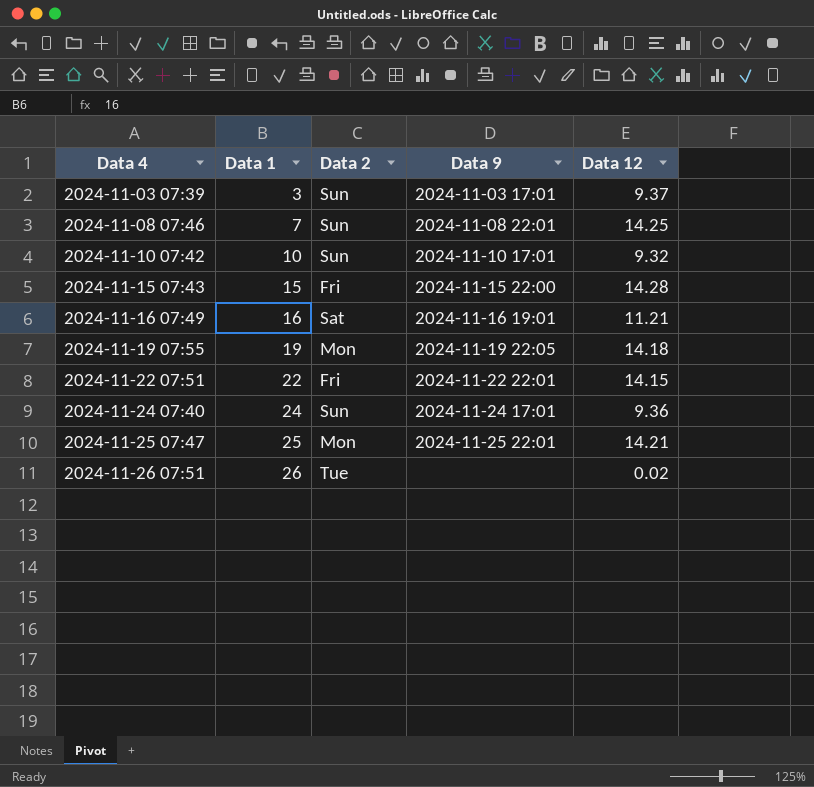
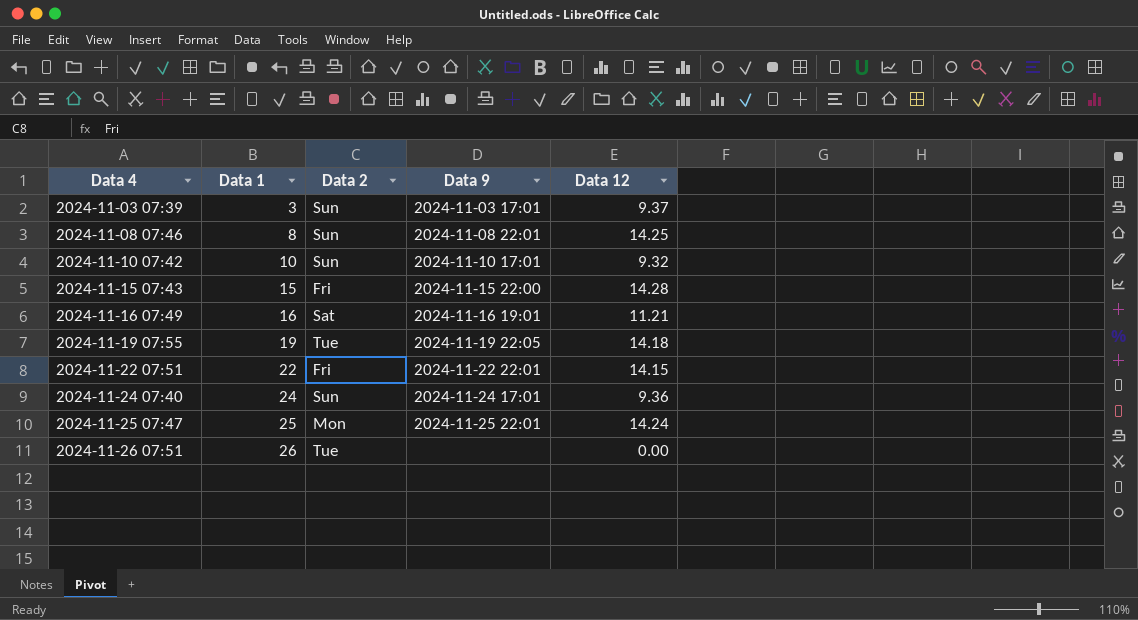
2024-11-08 07:46 | Data 1: 7 -> 8
2024-11-19 07:55 | Data 2: Mon -> Tue
2024-11-25 07:47 | Data 12: 14.21 -> 14.24
2024-11-26 07:51 | Data 12: 0.02 -> 0.00

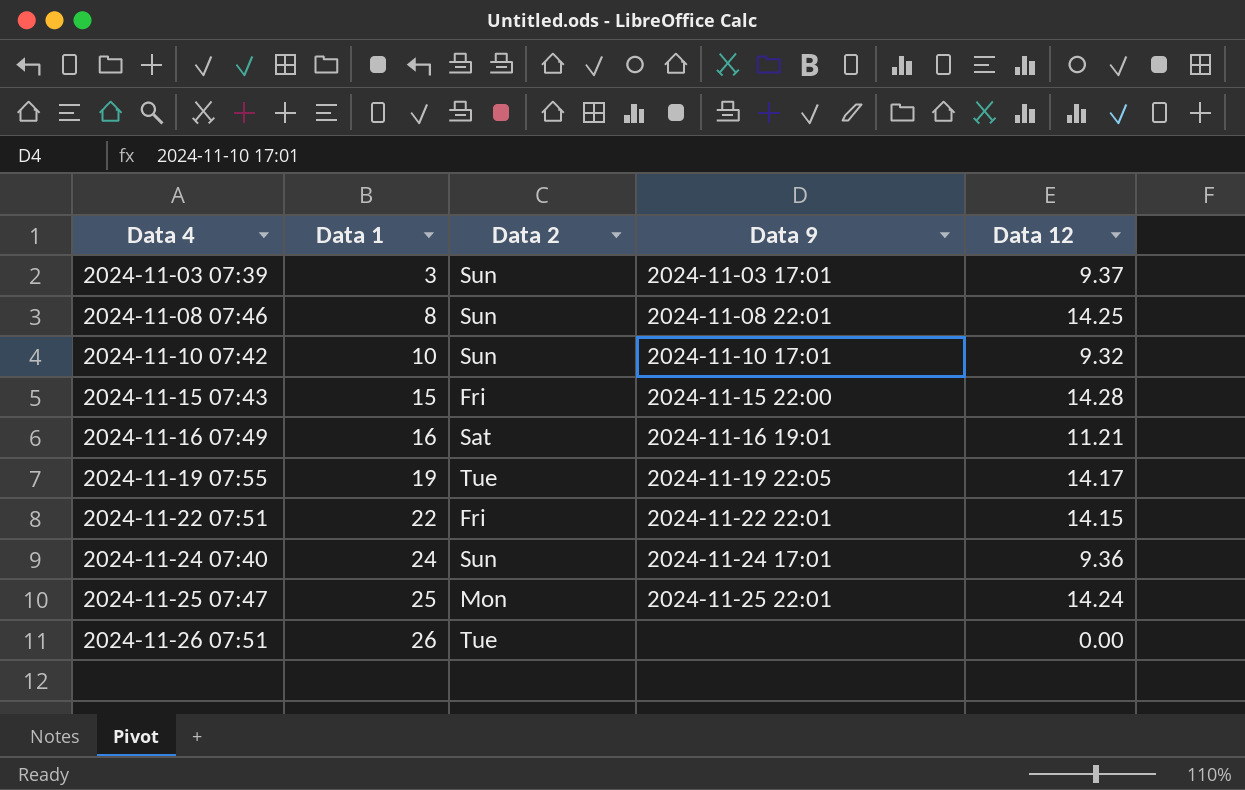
2024-11-19 07:55 | Data 12: 14.18 -> 14.17

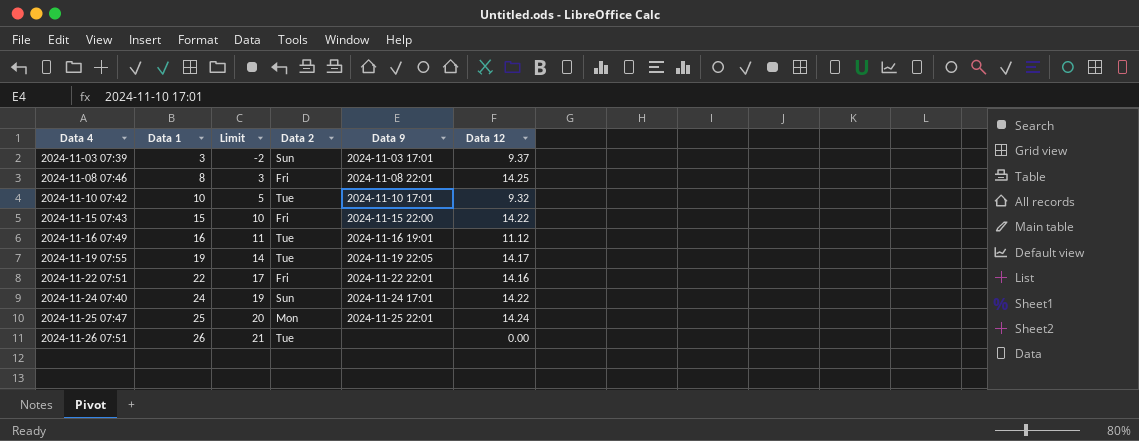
column Limit | formula: none -> [Data 1] - 5
2024-11-08 07:46 | Data 2: Sun -> Fri
2024-11-10 07:42 | Data 2: Sun -> Tue
2024-11-15 07:43 | Data 12: 14.28 -> 14.22
2024-11-16 07:49 | Data 2: Sat -> Tue
2024-11-16 07:49 | Data 12: 11.21 -> 11.12
2024-11-22 07:51 | Data 12: 14.15 -> 14.16
2024-11-24 07:40 | Data 12: 9.36 -> 14.22

